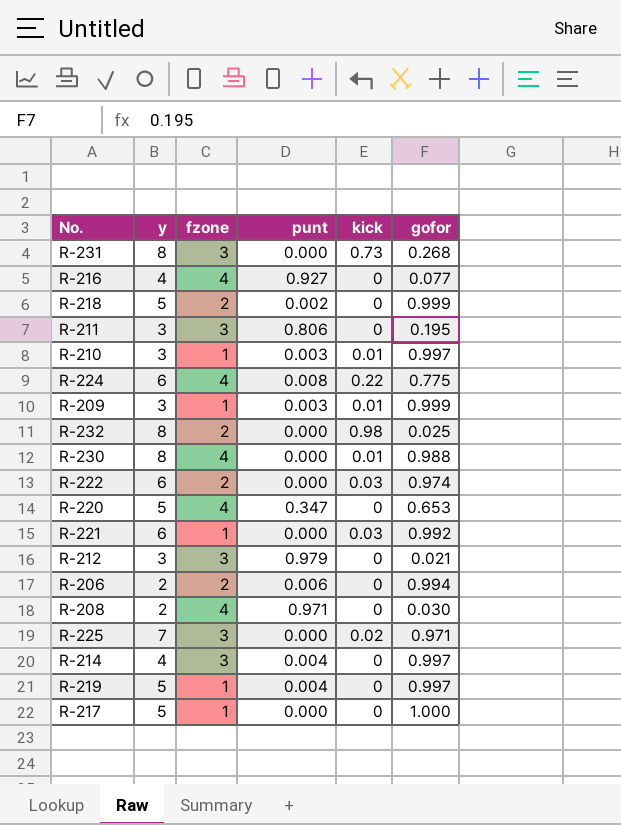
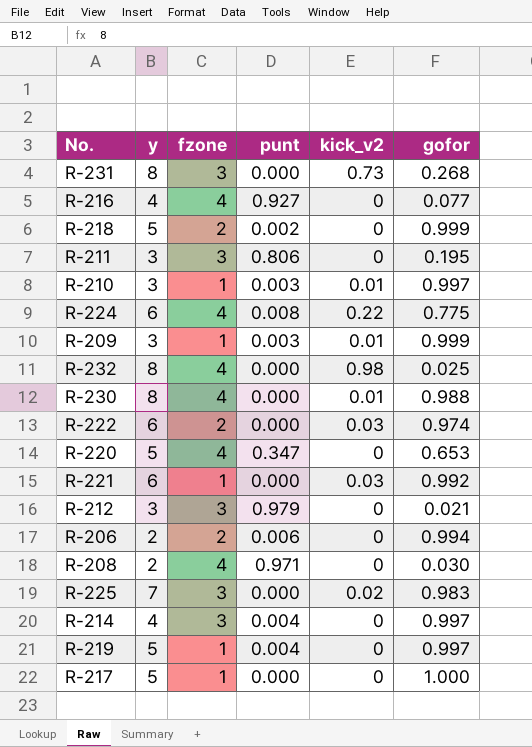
column name: kick -> kick_v2
R-232 | fzone: 2 -> 4
R-225 | gofor: 0.971 -> 0.983

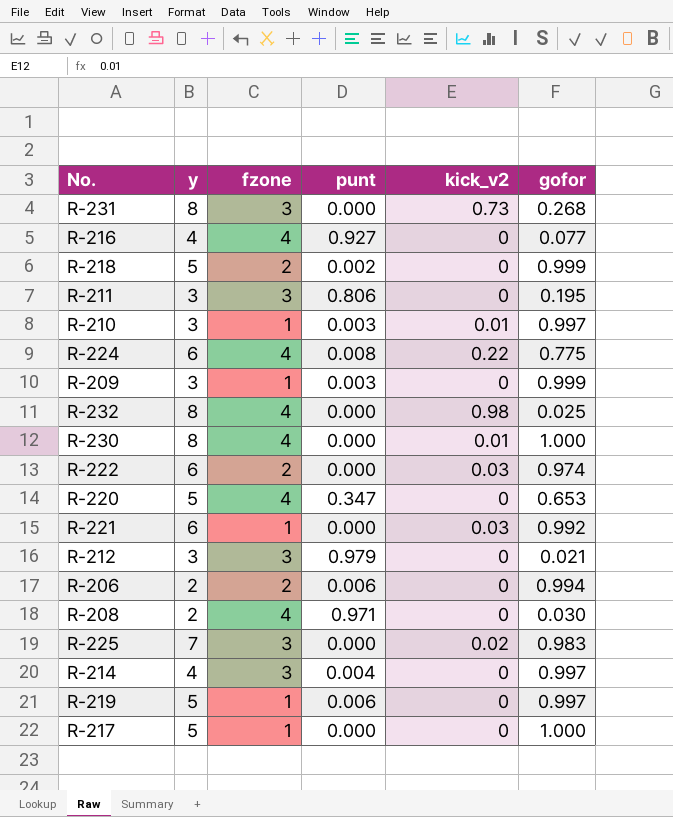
R-209 | kick_v2: 0.01 -> 0
R-230 | gofor: 0.988 -> 1.000
R-219 | punt: 0.004 -> 0.006

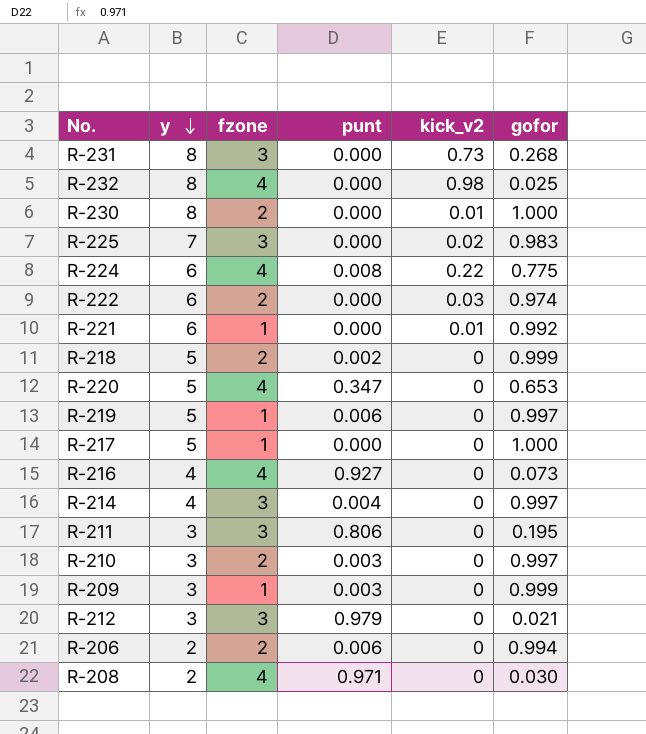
row order: none -> y descending
R-230 | fzone: 4 -> 2
R-221 | kick_v2: 0.03 -> 0.01
R-216 | gofor: 0.077 -> 0.073
R-210 | fzone: 1 -> 2
R-210 | kick_v2: 0.01 -> 0

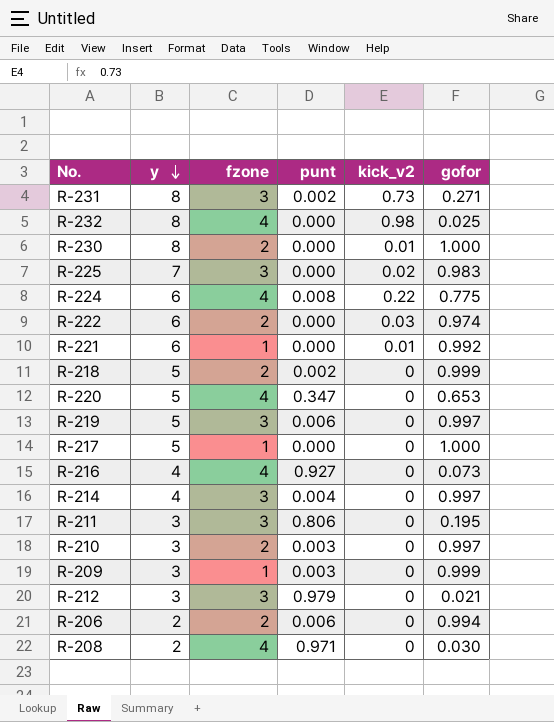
R-231 | punt: 0.000 -> 0.002
R-231 | gofor: 0.268 -> 0.271
R-219 | fzone: 1 -> 3

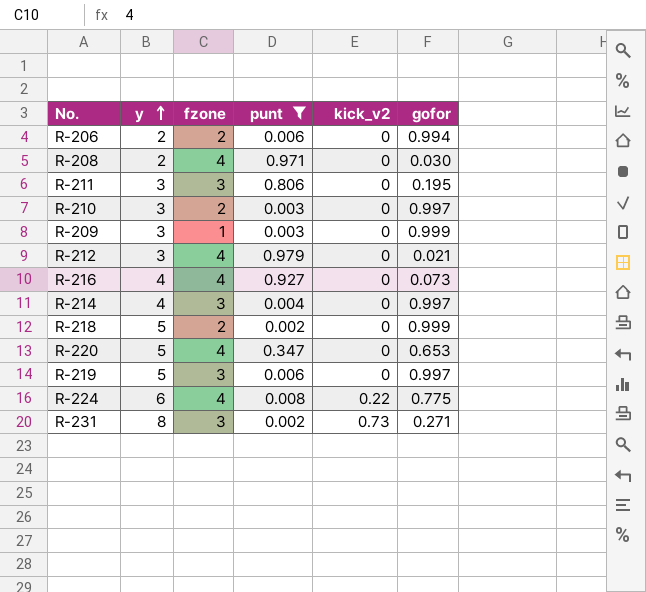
filter: none -> punt != 0.000
row order: y descending -> y ascending
R-212 | fzone: 3 -> 4

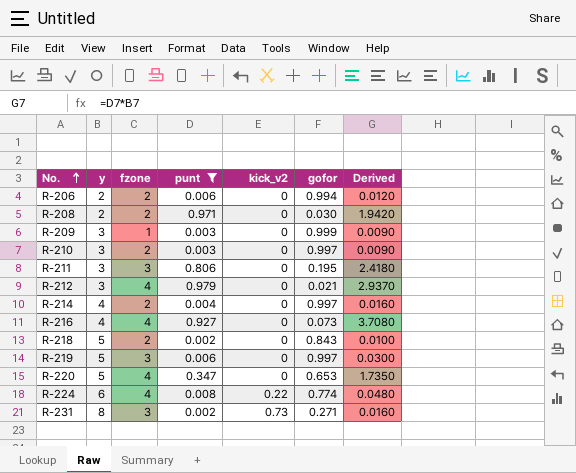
row order: y ascending -> No. ascending
column Derived | formula: none -> [y] * [punt]
R-208 | fzone: 4 -> 2
R-214 | fzone: 3 -> 2
R-218 | gofor: 0.999 -> 0.843
R-224 | gofor: 0.775 -> 0.774

